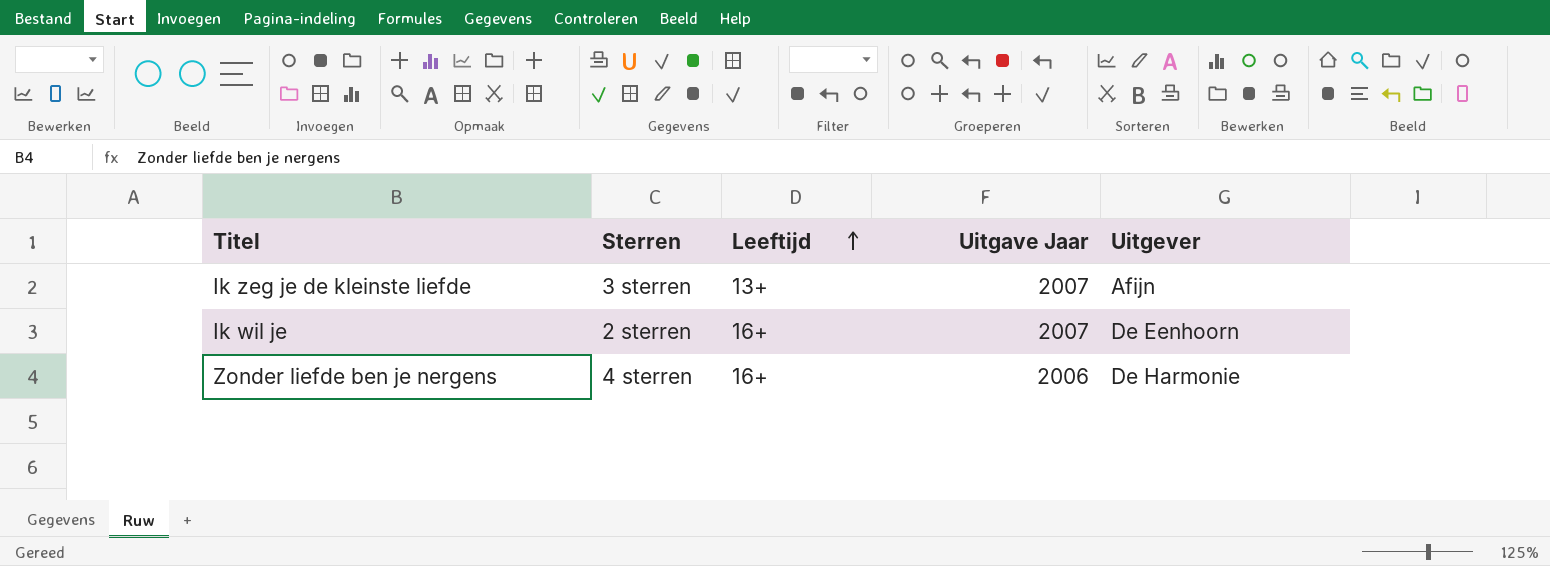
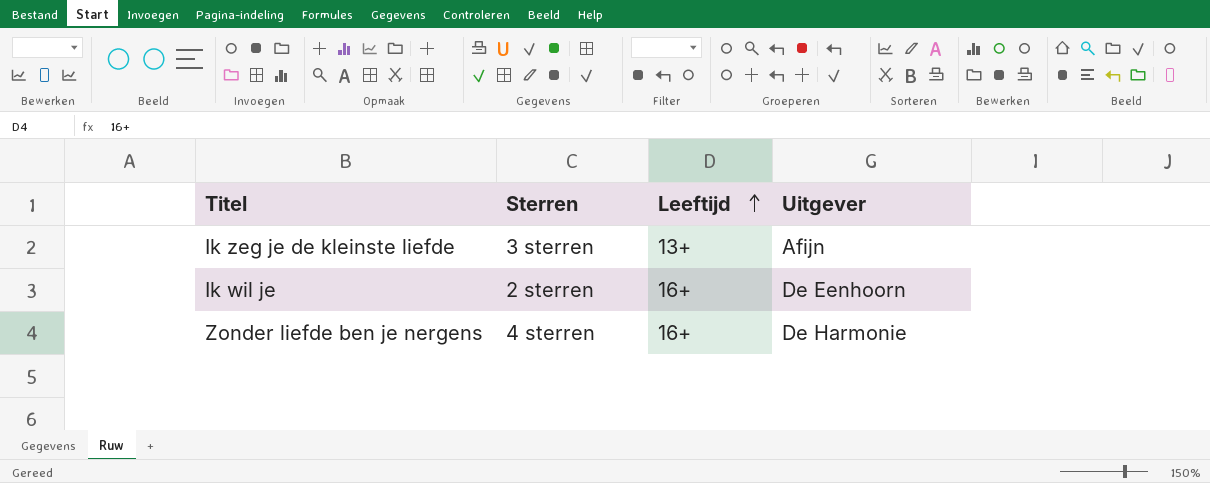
column Uitgave Jaar | position: 4 -> none

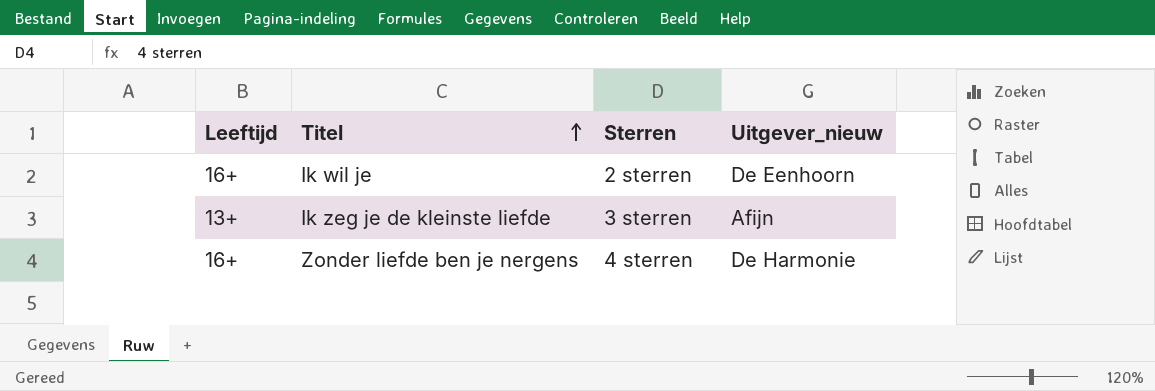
row order: Leeftijd ascending -> Titel ascending
column Leeftijd | position: 3 -> 1
column name: Uitgever -> Uitgever_nieuw

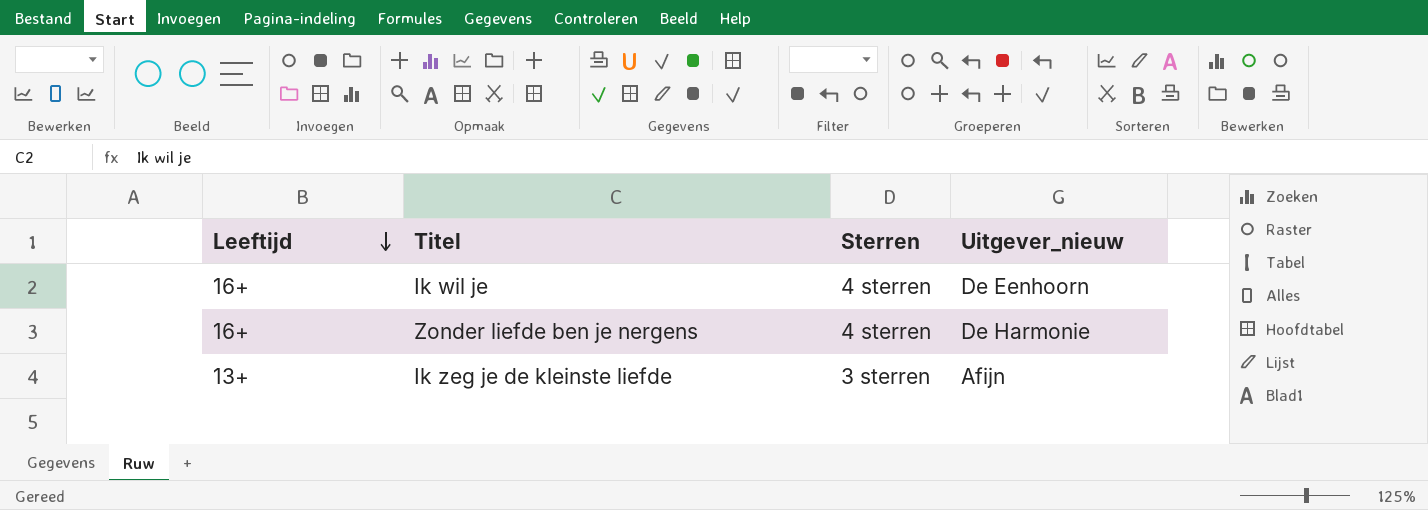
row order: Titel ascending -> Leeftijd descending
Ik wil je | Sterren: 2 sterren -> 4 sterren

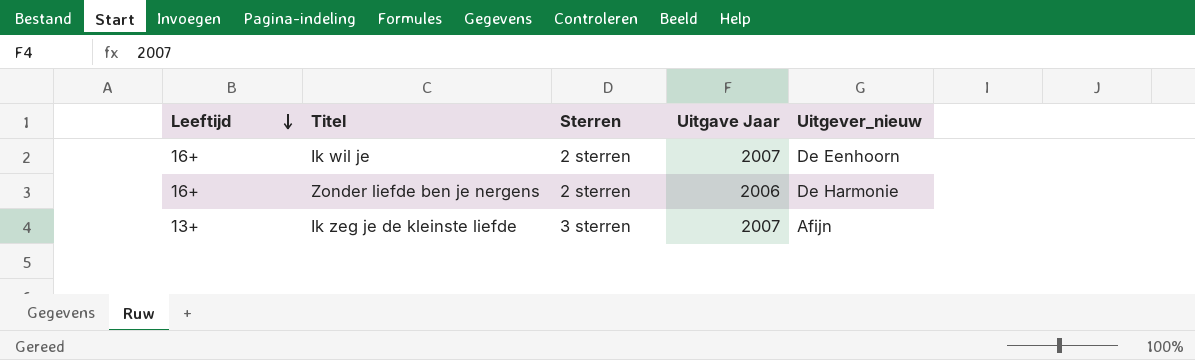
column Uitgave Jaar | position: none -> 4
Ik wil je | Sterren: 4 sterren -> 2 sterren
Zonder liefde ben je nergens | Sterren: 4 sterren -> 2 sterren

